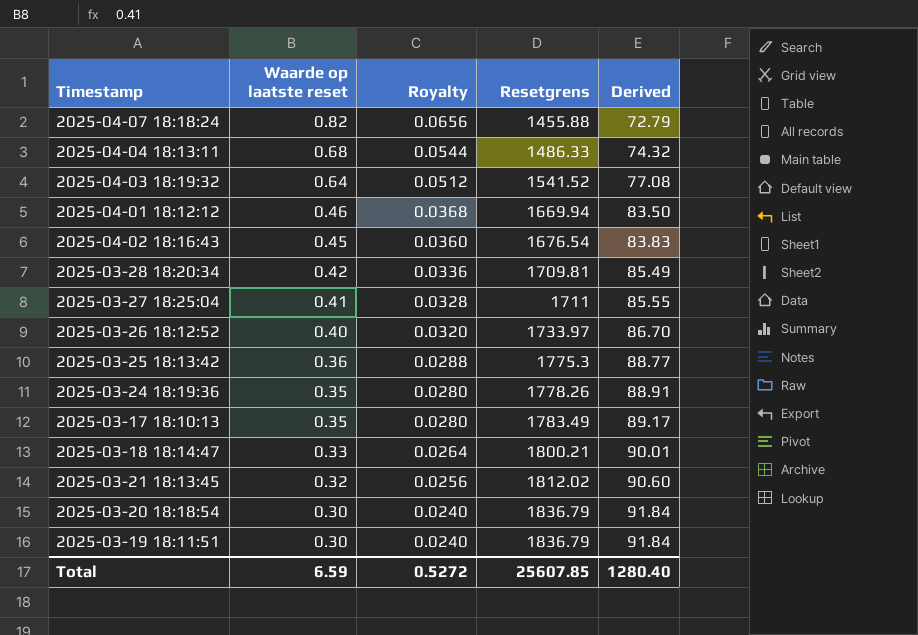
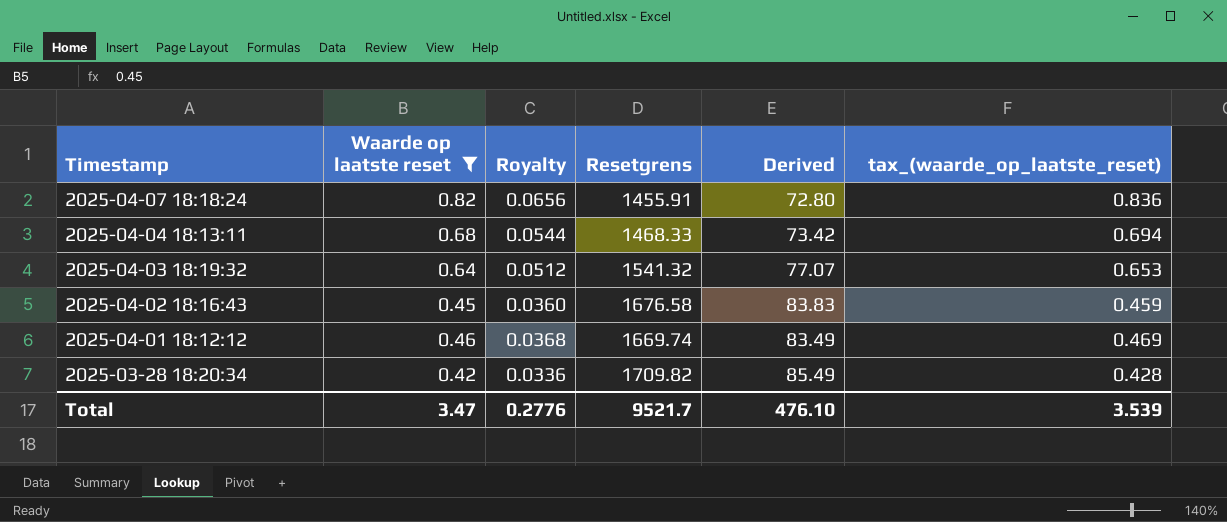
filter: none -> Waarde op laatste reset >= 0.42
row order: Waarde op laatste reset descending -> Timestamp descending
column tax_(waarde_op_laatste_reset) | formula: none -> [Waarde op laatste reset] * 1.02
2025-04-07 18:18:24 | Resetgrens: 1455.88 -> 1455.91
2025-04-07 18:18:24 | Derived: 72.79 -> 72.80
2025-04-04 18:13:11 | Resetgrens: 1486.33 -> 1468.33
2025-04-04 18:13:11 | Derived: 74.32 -> 73.42
2025-04-03 18:19:32 | Resetgrens: 1541.52 -> 1541.32
2025-04-03 18:19:32 | Derived: 77.08 -> 77.07
2025-04-02 18:16:43 | Resetgrens: 1676.54 -> 1676.58
2025-04-01 18:12:12 | Resetgrens: 1669.94 -> 1669.74
2025-04-01 18:12:12 | Derived: 83.50 -> 83.49
2025-03-28 18:20:34 | Resetgrens: 1709.81 -> 1709.82
Total | Waarde op laatste reset: 6.59 -> 3.47
Total | Royalty: 0.5272 -> 0.2776
Total | Resetgrens: 25607.85 -> 9521.7
Total | Derived: 1280.40 -> 476.10

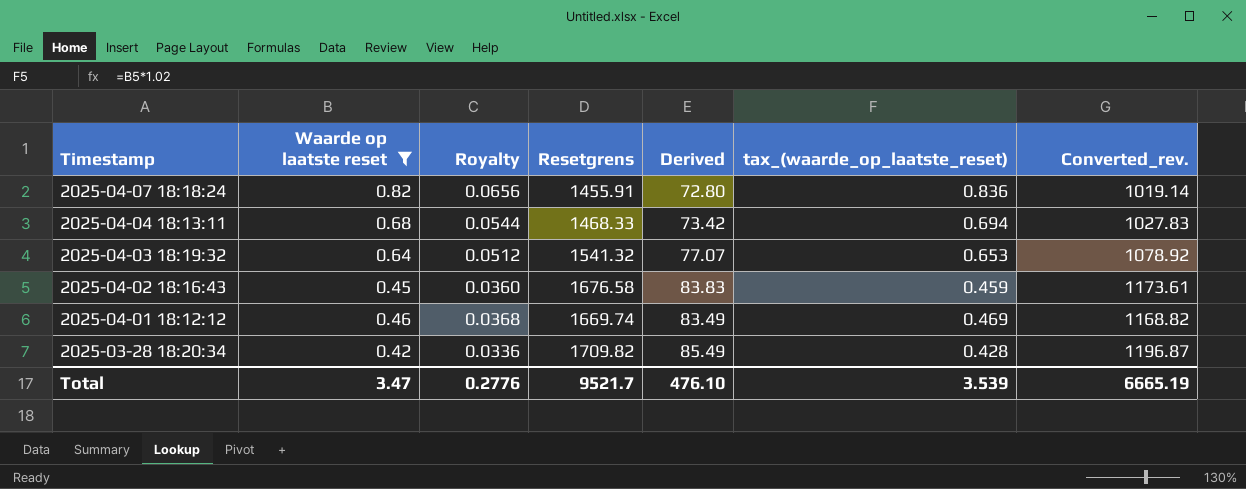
column Converted_rev. | formula: none -> [Resetgrens] * 0.7

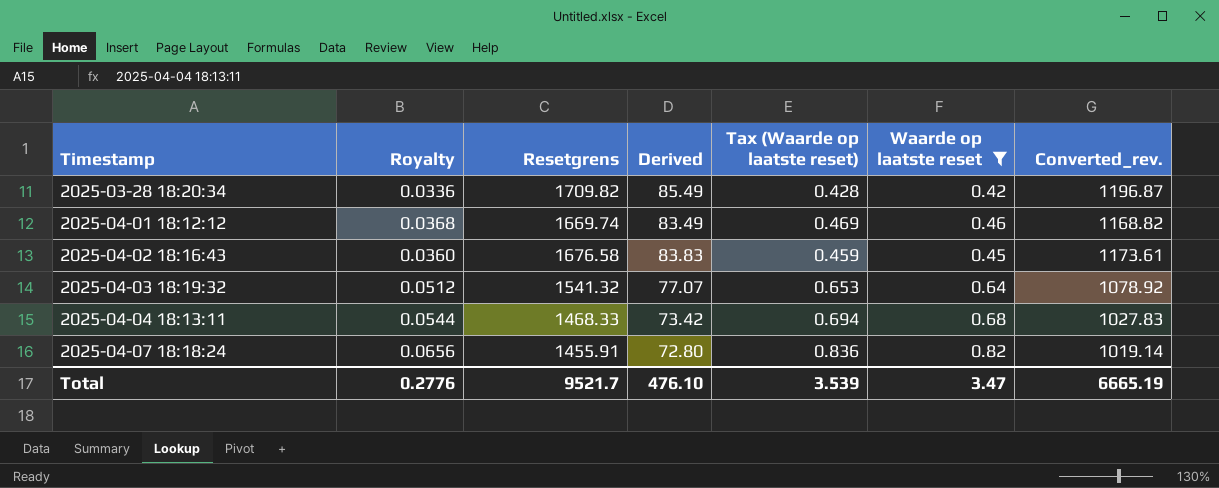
row order: Timestamp descending -> Timestamp ascending
column name: tax_(waarde_op_laatste_reset) -> Tax (Waarde op laatste reset)
column Waarde op laatste reset | position: 2 -> 6

